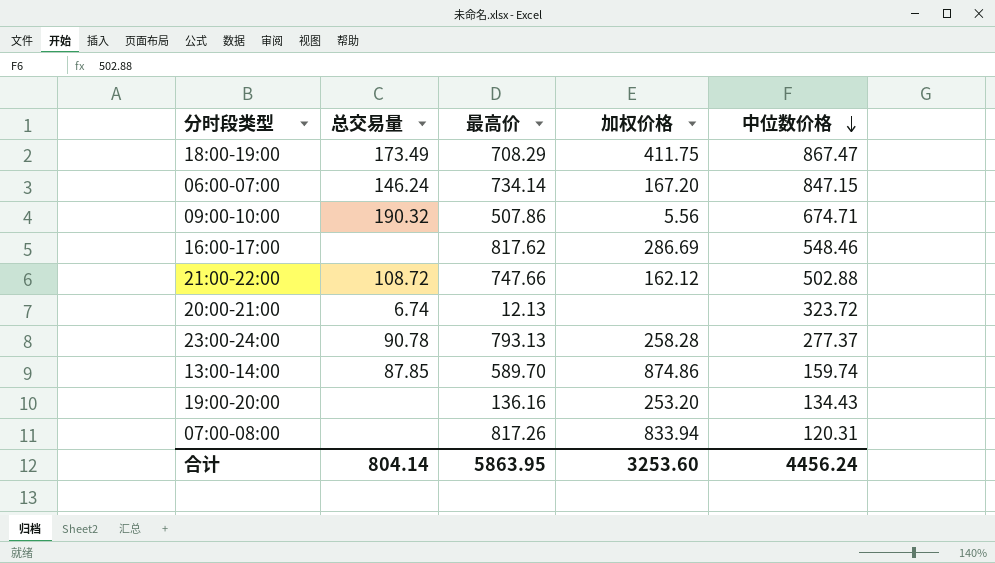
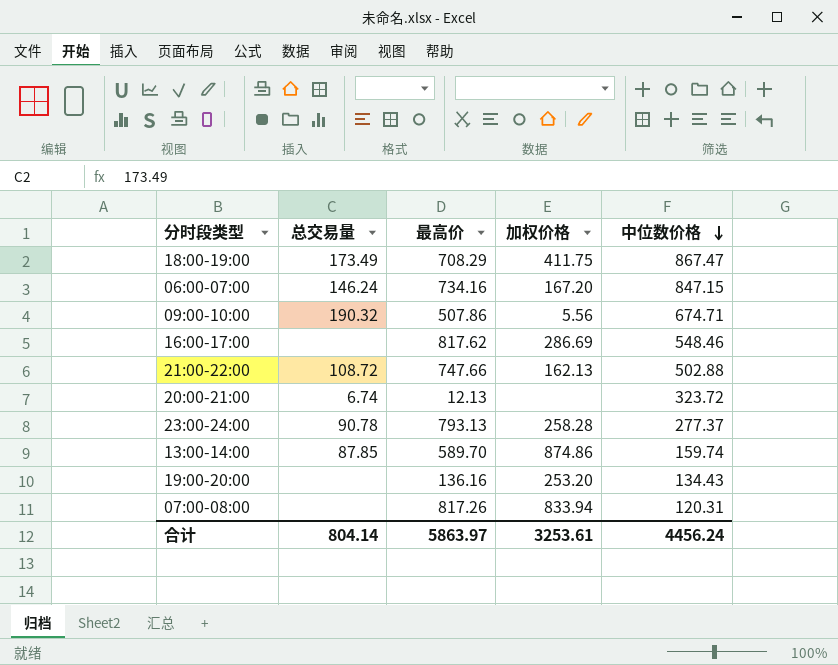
06:00-07:00 | 最高价: 734.14 -> 734.16
21:00-22:00 | 加权价格: 162.12 -> 162.13
合计 | 最高价: 5863.95 -> 5863.97
合计 | 加权价格: 3253.60 -> 3253.61

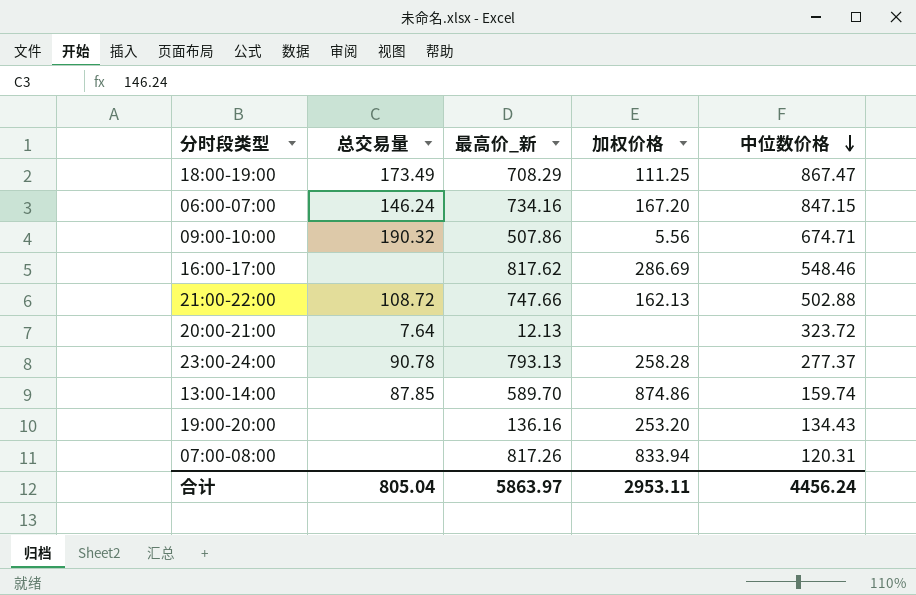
column name: 最高价 -> 最高价_新
18:00-19:00 | 加权价格: 411.75 -> 111.25
20:00-21:00 | 总交易量: 6.74 -> 7.64
合计 | 总交易量: 804.14 -> 805.04
合计 | 加权价格: 3253.61 -> 2953.11

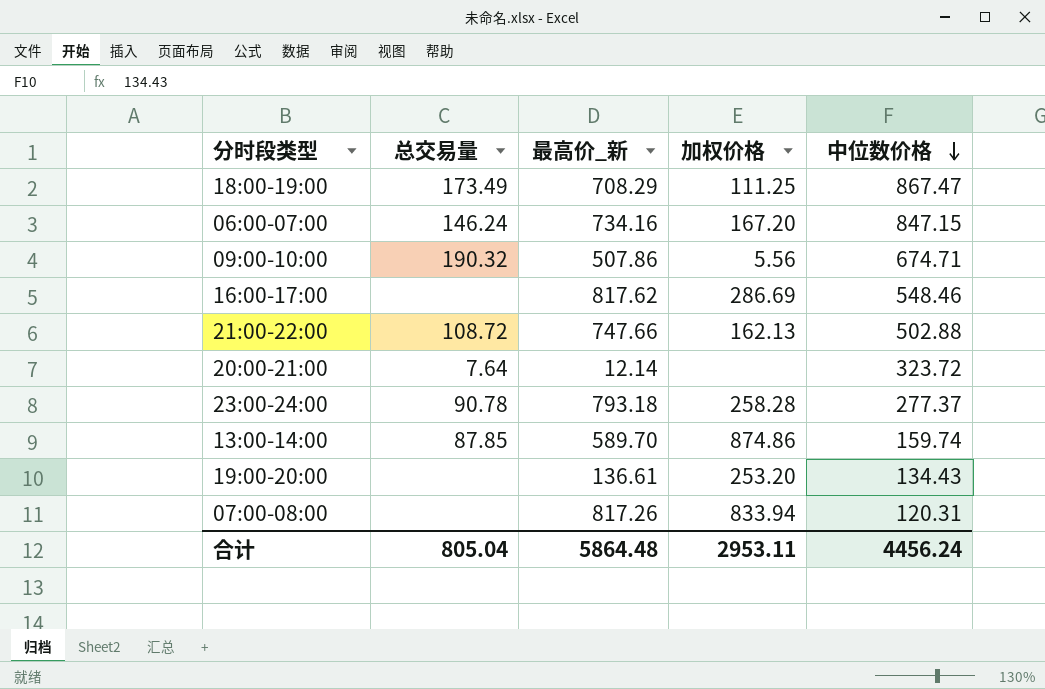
20:00-21:00 | 最高价_新: 12.13 -> 12.14
23:00-24:00 | 最高价_新: 793.13 -> 793.18
19:00-20:00 | 最高价_新: 136.16 -> 136.61
合计 | 最高价_新: 5863.97 -> 5864.48

